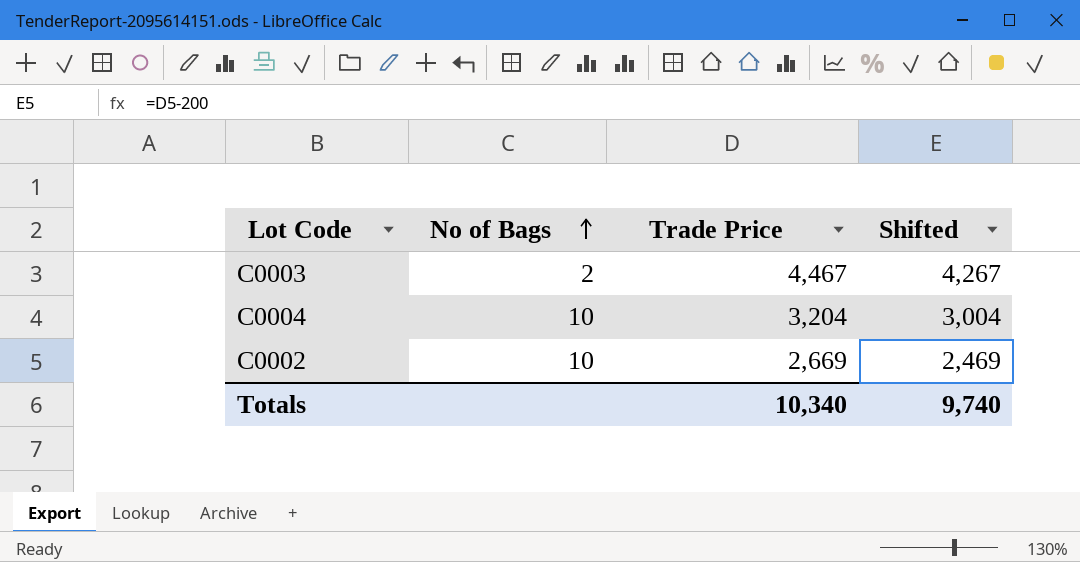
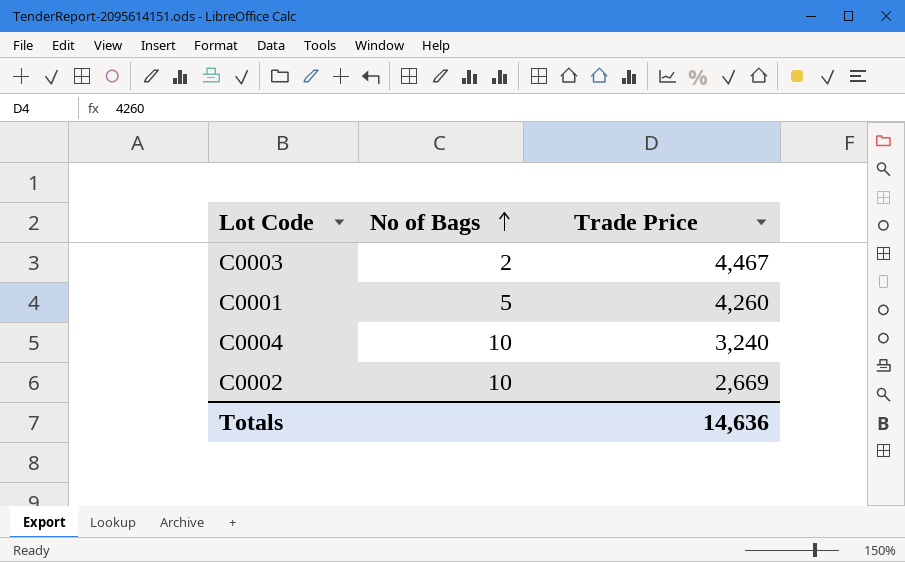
column Shifted | formula: [Trade Price] - 200 -> none
row C0001: none -> 5 | 4,260
C0004 | Trade Price: 3,204 -> 3,240
Totals | Trade Price: 10,340 -> 14,636

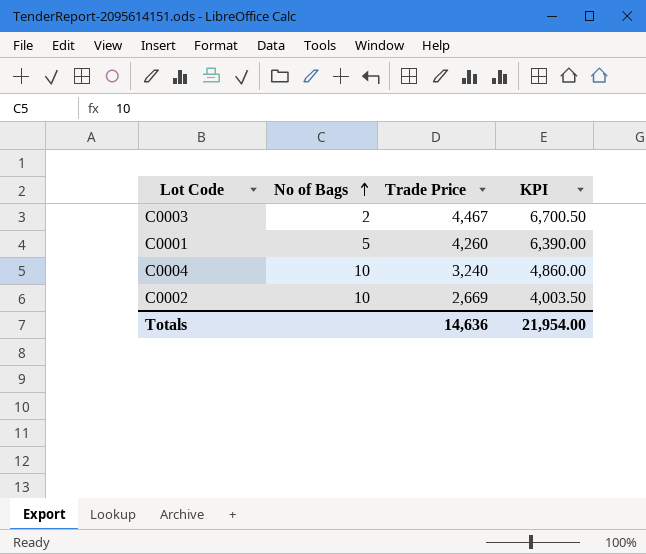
column KPI | formula: none -> [Trade Price] * 1.5

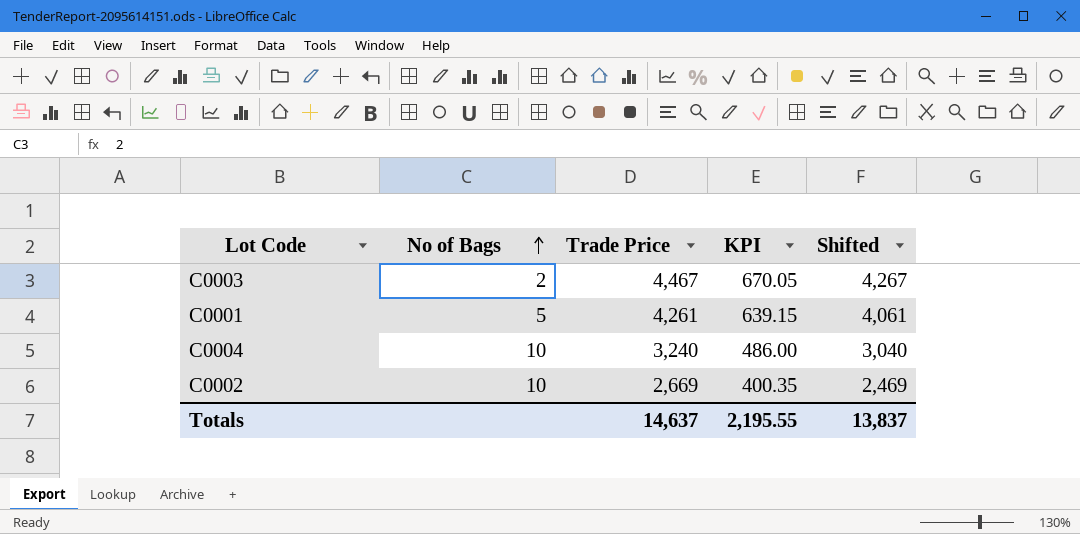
column KPI | formula: [Trade Price] * 1.5 -> [Trade Price] * 0.15
column Shifted | formula: none -> [Trade Price] - 200
C0001 | Trade Price: 4,260 -> 4,261
Totals | Trade Price: 14,636 -> 14,637
Totals | KPI: 21,954.00 -> 2,195.55

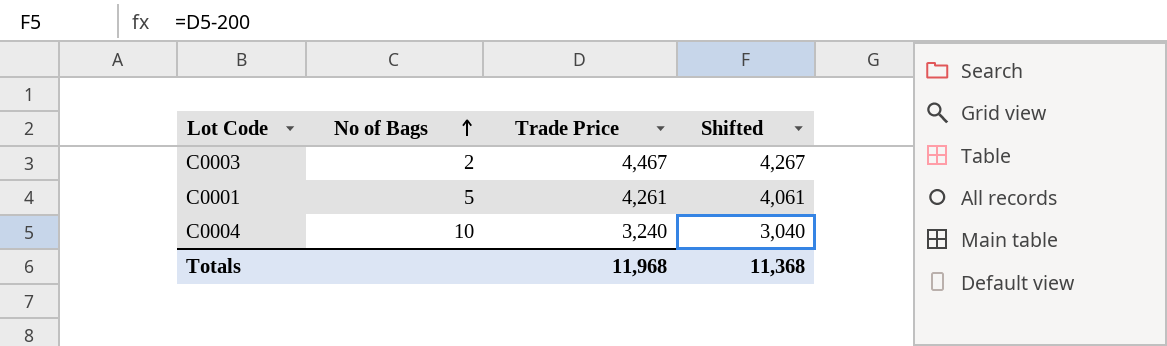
column KPI | formula: [Trade Price] * 0.15 -> none
row C0002: 10 | 2,669 | 400.35 | 2,469 -> none
Totals | Trade Price: 14,637 -> 11,968
Totals | Shifted: 13,837 -> 11,368

